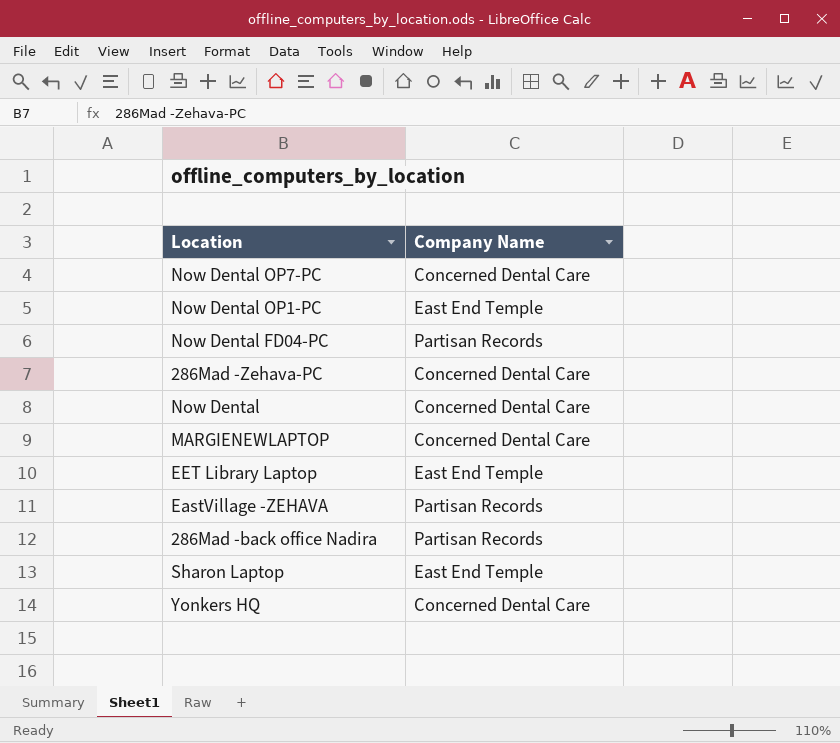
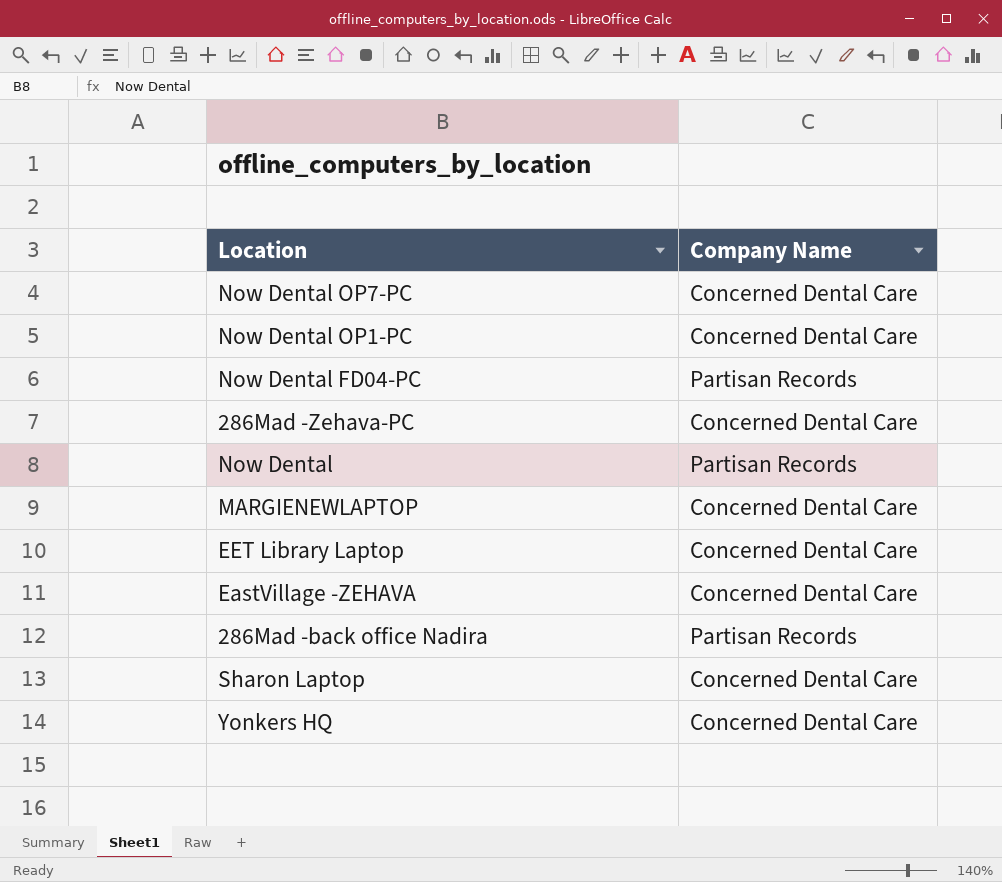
Now Dental OP1-PC | Company Name: East End Temple -> Concerned Dental Care
Now Dental | Company Name: Concerned Dental Care -> Partisan Records
EET Library Laptop | Company Name: East End Temple -> Concerned Dental Care
EastVillage -ZEHAVA | Company Name: Partisan Records -> Concerned Dental Care
Sharon Laptop | Company Name: East End Temple -> Concerned Dental Care

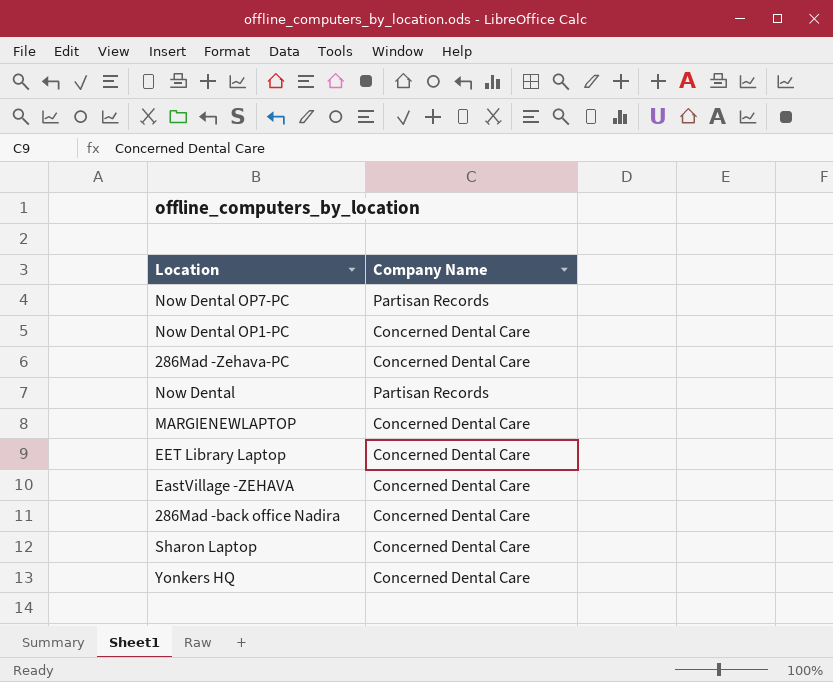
row Now Dental FD04-PC: Partisan Records -> none
Now Dental OP7-PC | Company Name: Concerned Dental Care -> Partisan Records
286Mad -back office Nadira | Company Name: Partisan Records -> Concerned Dental Care

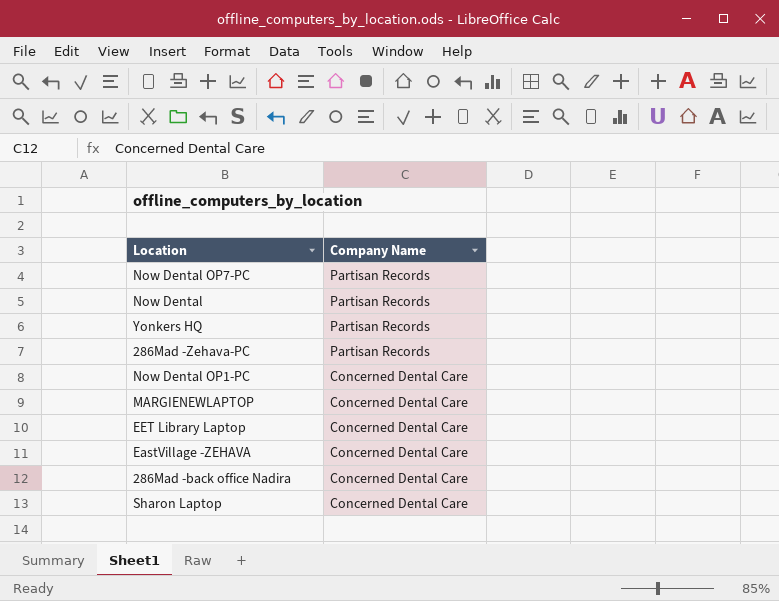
row order: none -> Company Name descending
Yonkers HQ | Company Name: Concerned Dental Care -> Partisan Records
286Mad -Zehava-PC | Company Name: Concerned Dental Care -> Partisan Records

